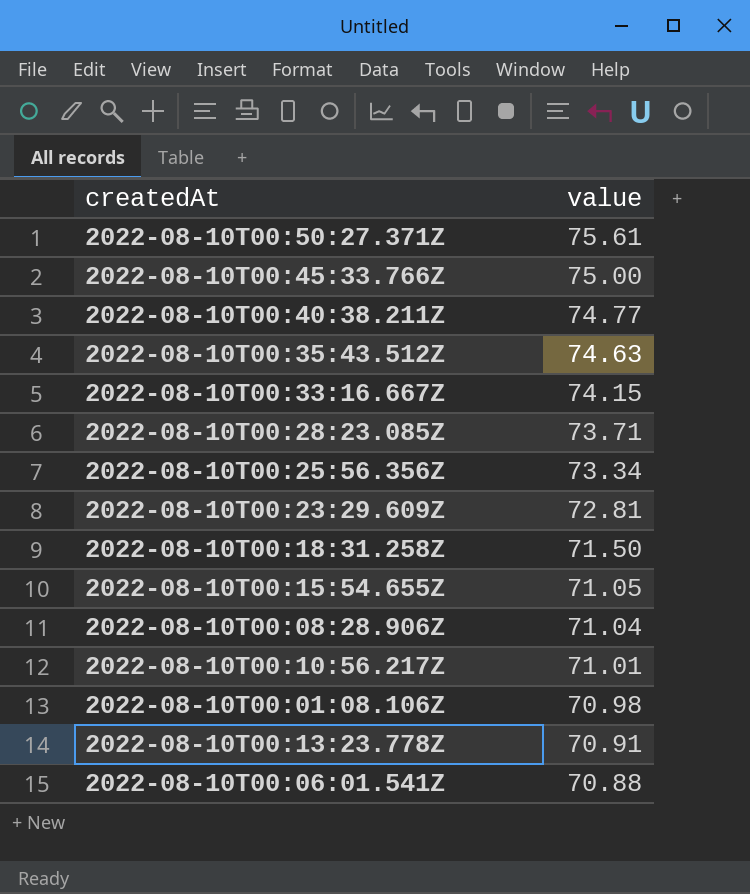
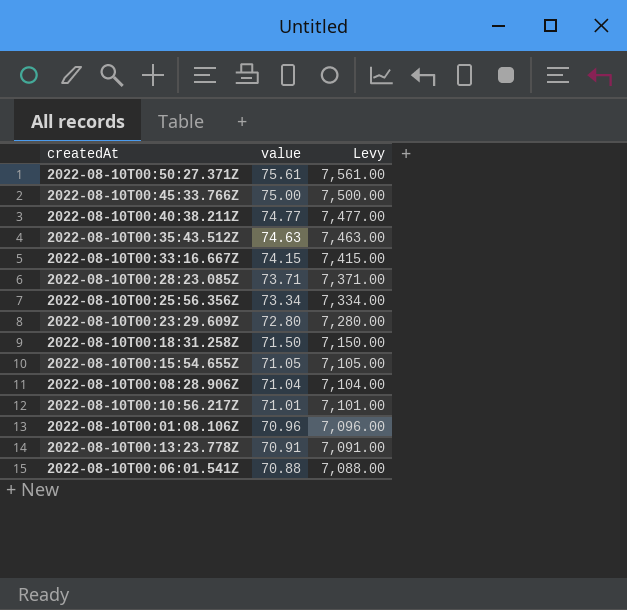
column Levy | formula: none -> [value] * 100
2022-08-10T00:23:29.609Z | value: 72.81 -> 72.80
2022-08-10T00:01:08.106Z | value: 70.98 -> 70.96

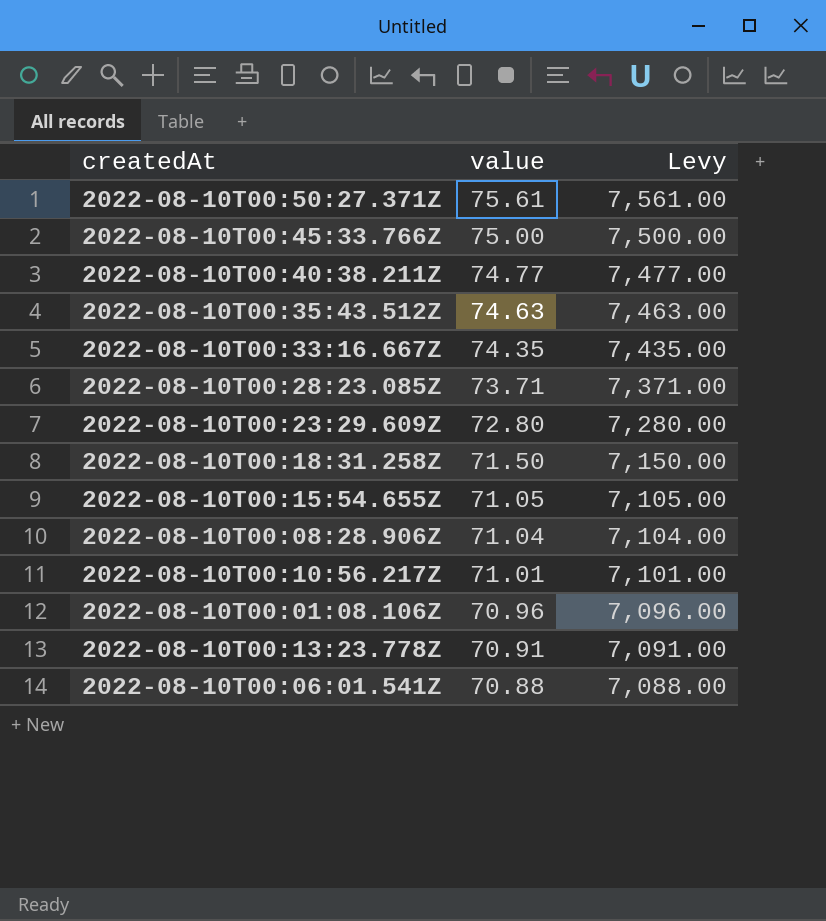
row 2022-08-10T00:25:56.356Z: 73.34 | 7,334.00 -> none
2022-08-10T00:33:16.667Z | value: 74.15 -> 74.35
2022-08-10T00:33:16.667Z | Levy: 7,415.00 -> 7,435.00

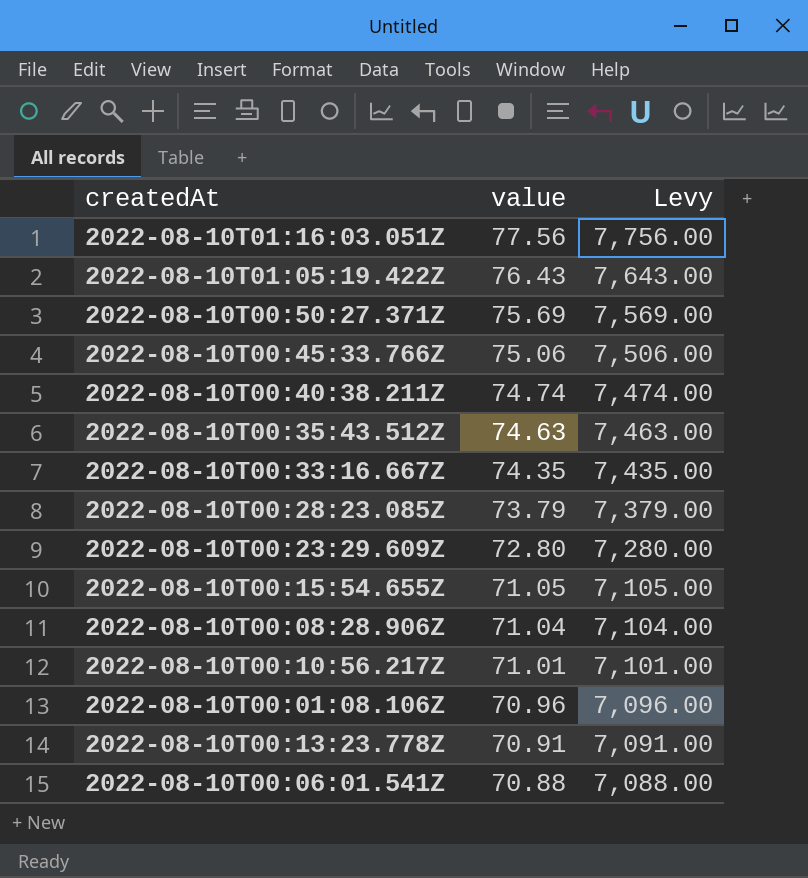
row 2022-08-10T00:18:31.258Z: 71.50 | 7,150.00 -> none
row 2022-08-10T01:16:03.051Z: none -> 77.56 | 7,756.00
row 2022-08-10T01:05:19.422Z: none -> 76.43 | 7,643.00
2022-08-10T00:50:27.371Z | value: 75.61 -> 75.69
2022-08-10T00:50:27.371Z | Levy: 7,561.00 -> 7,569.00
2022-08-10T00:45:33.766Z | value: 75.00 -> 75.06
2022-08-10T00:45:33.766Z | Levy: 7,500.00 -> 7,506.00
2022-08-10T00:40:38.211Z | value: 74.77 -> 74.74
2022-08-10T00:40:38.211Z | Levy: 7,477.00 -> 7,474.00
2022-08-10T00:28:23.085Z | value: 73.71 -> 73.79
2022-08-10T00:28:23.085Z | Levy: 7,371.00 -> 7,379.00

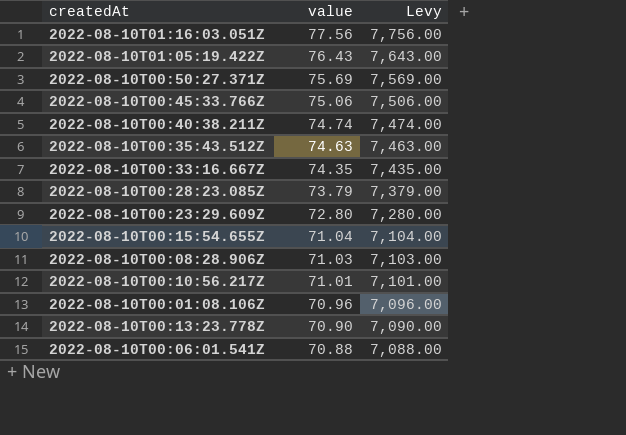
2022-08-10T00:15:54.655Z | value: 71.05 -> 71.04
2022-08-10T00:15:54.655Z | Levy: 7,105.00 -> 7,104.00
2022-08-10T00:08:28.906Z | value: 71.04 -> 71.03
2022-08-10T00:08:28.906Z | Levy: 7,104.00 -> 7,103.00
2022-08-10T00:13:23.778Z | value: 70.91 -> 70.90
2022-08-10T00:13:23.778Z | Levy: 7,091.00 -> 7,090.00

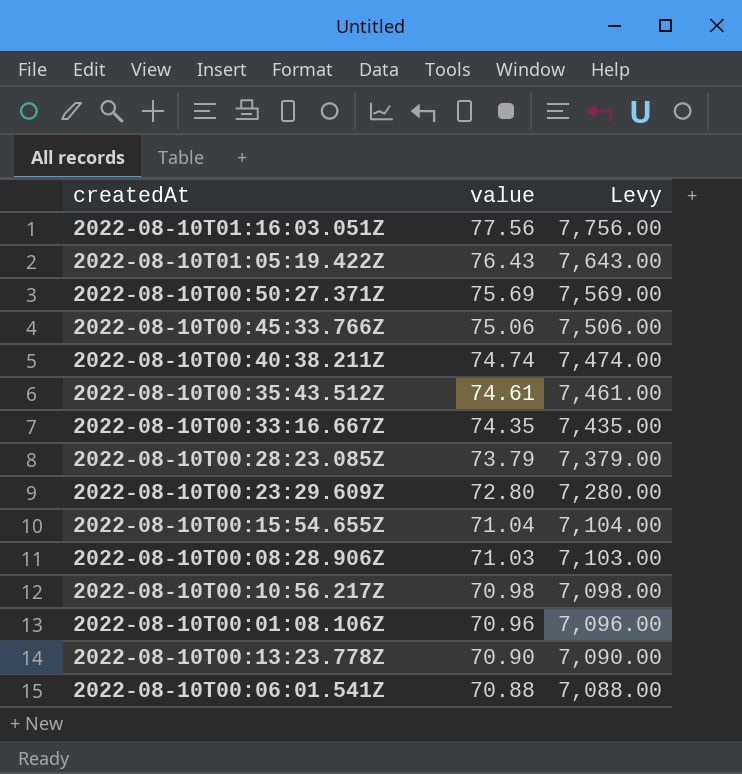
2022-08-10T00:35:43.512Z | value: 74.63 -> 74.61
2022-08-10T00:35:43.512Z | Levy: 7,463.00 -> 7,461.00
2022-08-10T00:10:56.217Z | value: 71.01 -> 70.98
2022-08-10T00:10:56.217Z | Levy: 7,101.00 -> 7,098.00

